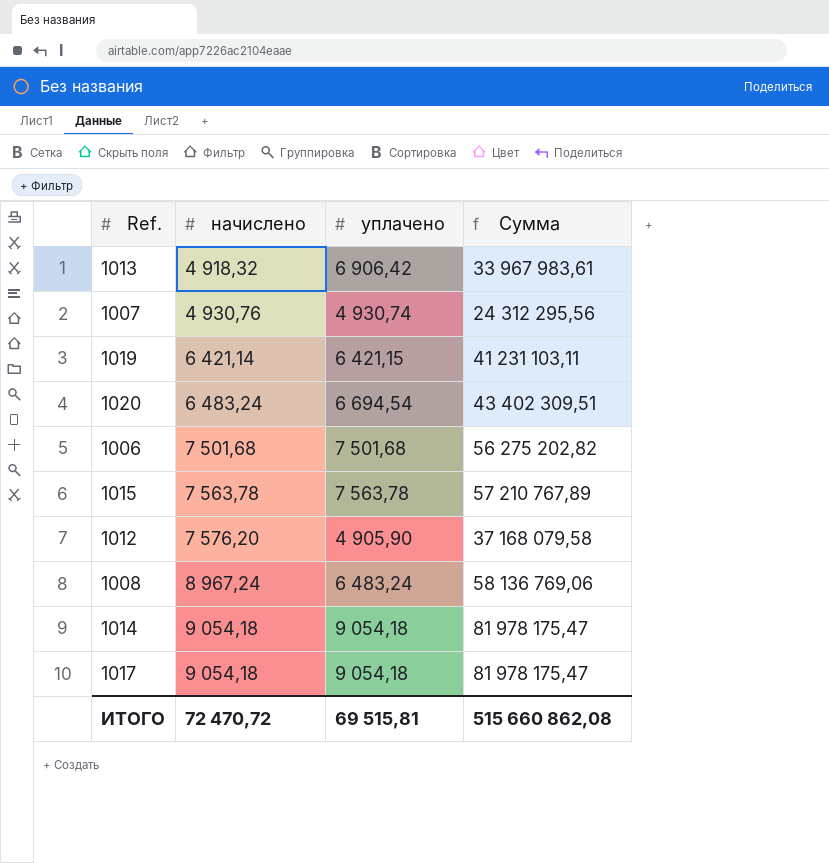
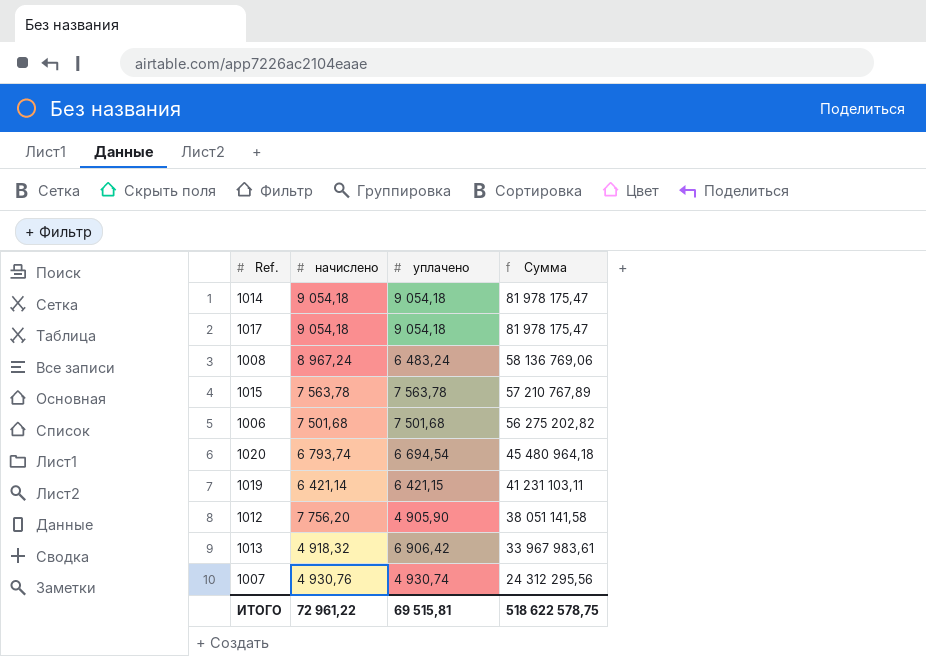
row order: начислено ascending -> Сумма descending
1020 | начислено: 6 483,24 -> 6 793,74
1020 | Сумма: 43 402 309,51 -> 45 480 964,18
1012 | начислено: 7 576,20 -> 7 756,20
1012 | Сумма: 37 168 079,58 -> 38 051 141,58
ИТОГО | начислено: 72 470,72 -> 72 961,22
ИТОГО | Сумма: 515 660 862,08 -> 518 622 578,75

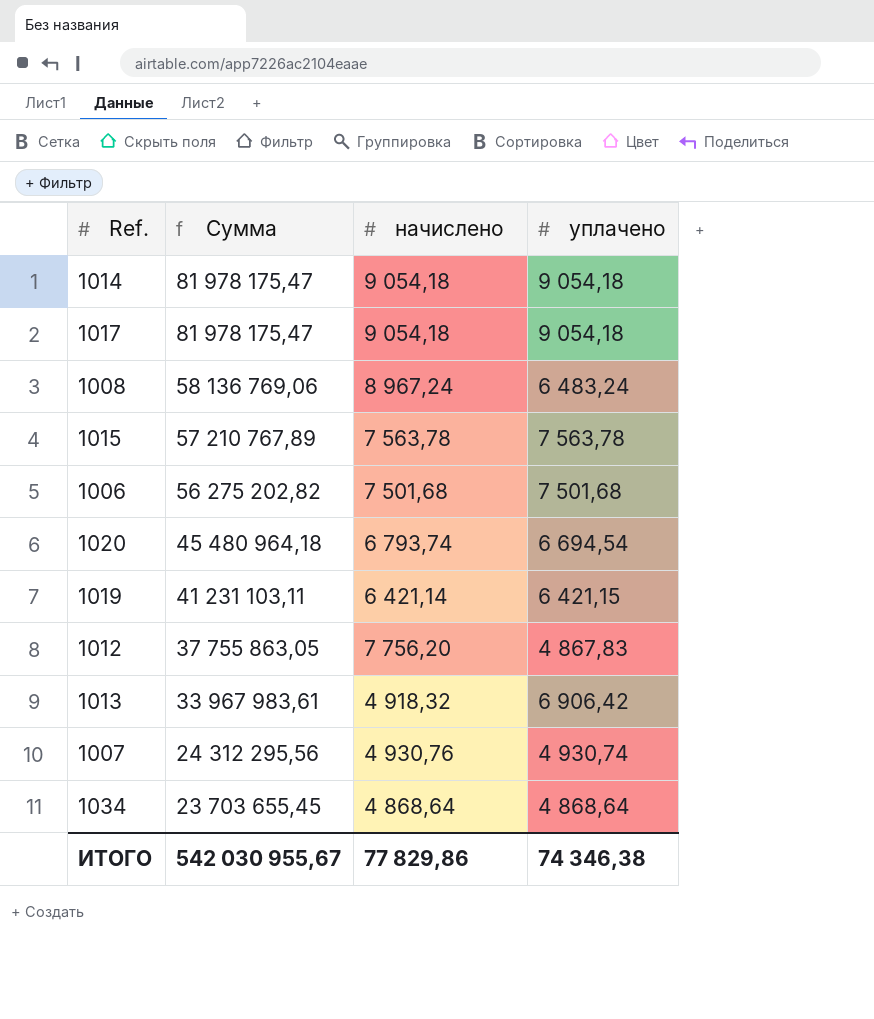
column Сумма | position: 4 -> 2
1012 | Сумма: 38 051 141,58 -> 37 755 863,05
1012 | уплачено: 4 905,90 -> 4 867,83
row 1034: none -> 23 703 655,45 | 4 868,64 | 4 868,64
ИТОГО | Сумма: 518 622 578,75 -> 542 030 955,67
ИТОГО | начислено: 72 961,22 -> 77 829,86
ИТОГО | уплачено: 69 515,81 -> 74 346,38

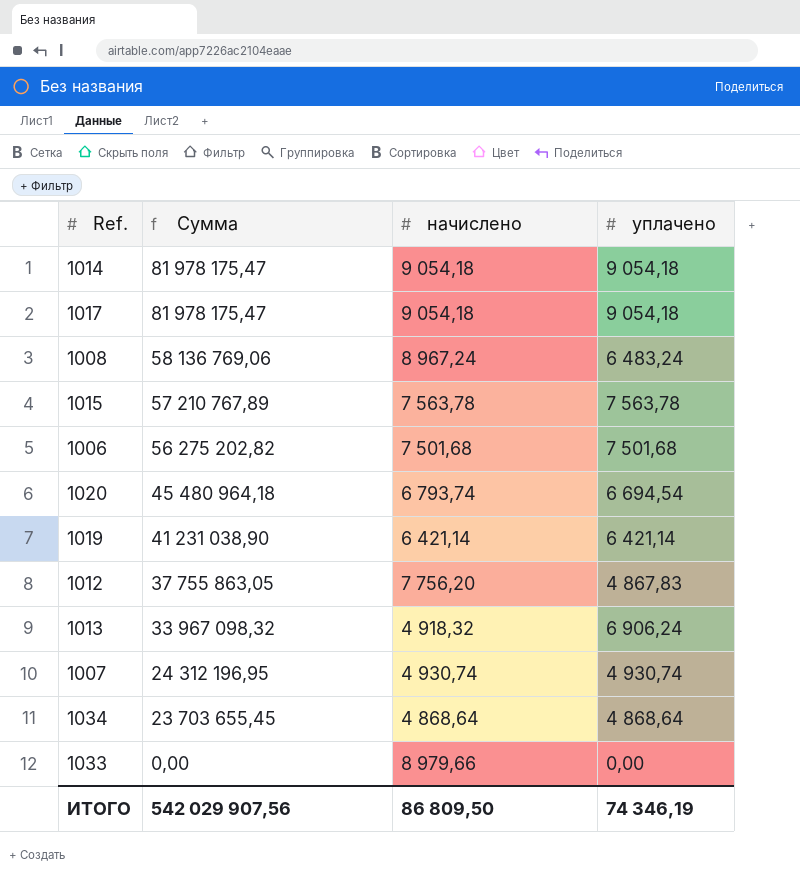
1019 | Сумма: 41 231 103,11 -> 41 231 038,90
1019 | уплачено: 6 421,15 -> 6 421,14
1013 | Сумма: 33 967 983,61 -> 33 967 098,32
1013 | уплачено: 6 906,42 -> 6 906,24
1007 | Сумма: 24 312 295,56 -> 24 312 196,95
1007 | начислено: 4 930,76 -> 4 930,74
row 1033: none -> 0,00 | 8 979,66 | 0,00
ИТОГО | Сумма: 542 030 955,67 -> 542 029 907,56
ИТОГО | начислено: 77 829,86 -> 86 809,50
ИТОГО | уплачено: 74 346,38 -> 74 346,19

